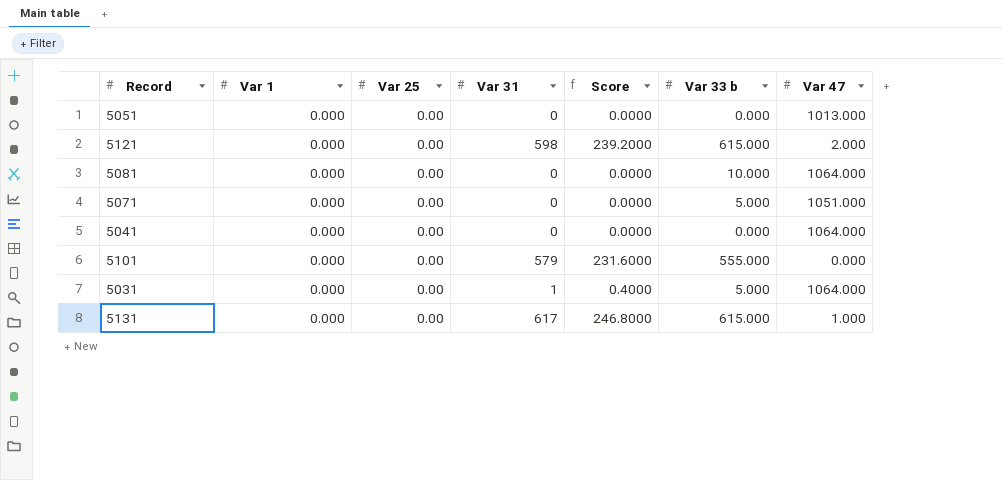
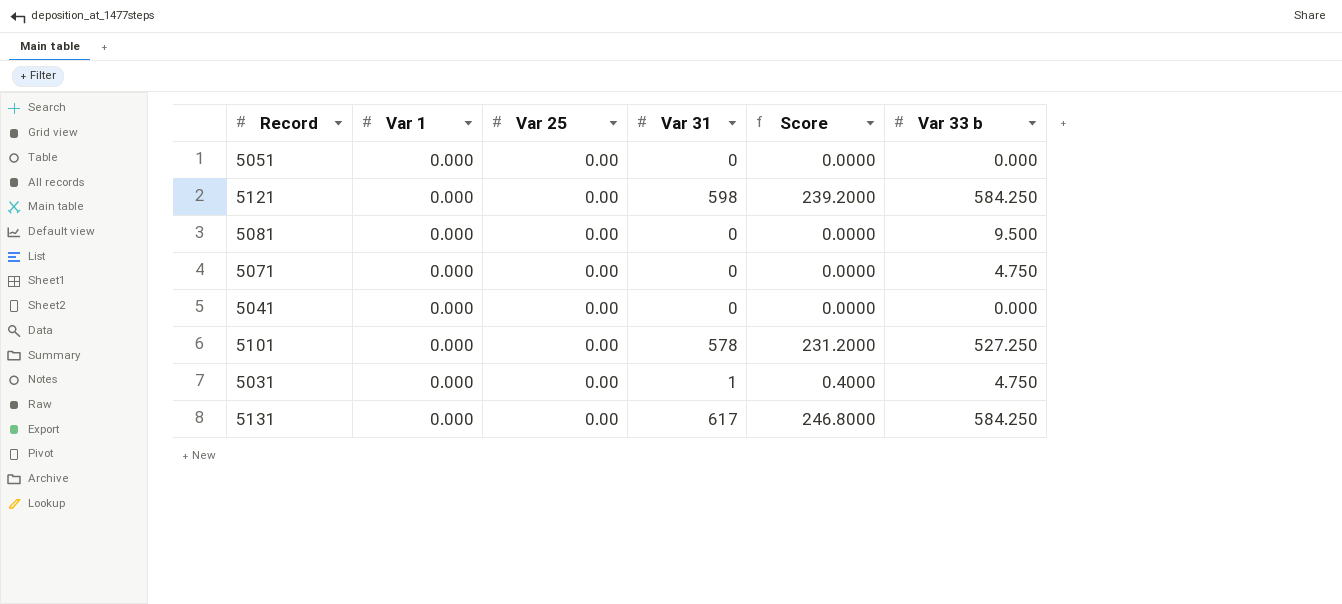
column Var 47 | position: 7 -> none
5121 | Var 33 b: 615.000 -> 584.250
5081 | Var 33 b: 10.000 -> 9.500
5071 | Var 33 b: 5.000 -> 4.750
5101 | Var 31: 579 -> 578
5101 | Score: 231.6000 -> 231.2000
5101 | Var 33 b: 555.000 -> 527.250
5031 | Var 33 b: 5.000 -> 4.750
5131 | Var 33 b: 615.000 -> 584.250

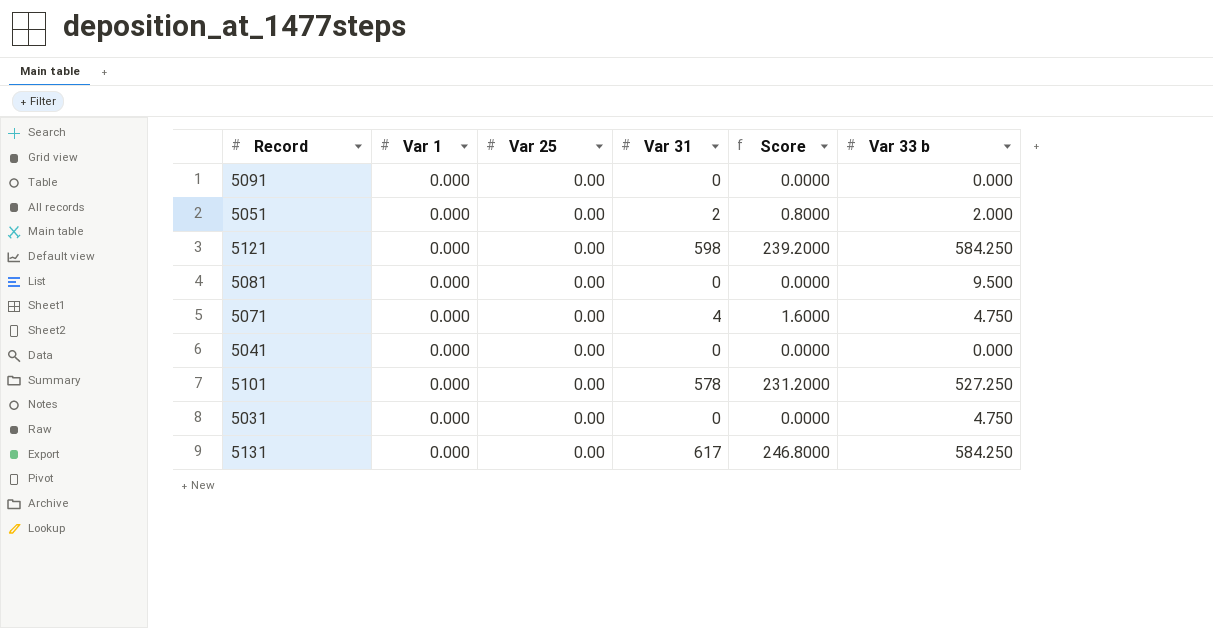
row 5091: none -> 0.000 | 0.00 | 0 | 0.0000 | 0.000
5051 | Var 31: 0 -> 2
5051 | Score: 0.0000 -> 0.8000
5051 | Var 33 b: 0.000 -> 2.000
5071 | Var 31: 0 -> 4
5071 | Score: 0.0000 -> 1.6000
5031 | Var 31: 1 -> 0
5031 | Score: 0.4000 -> 0.0000

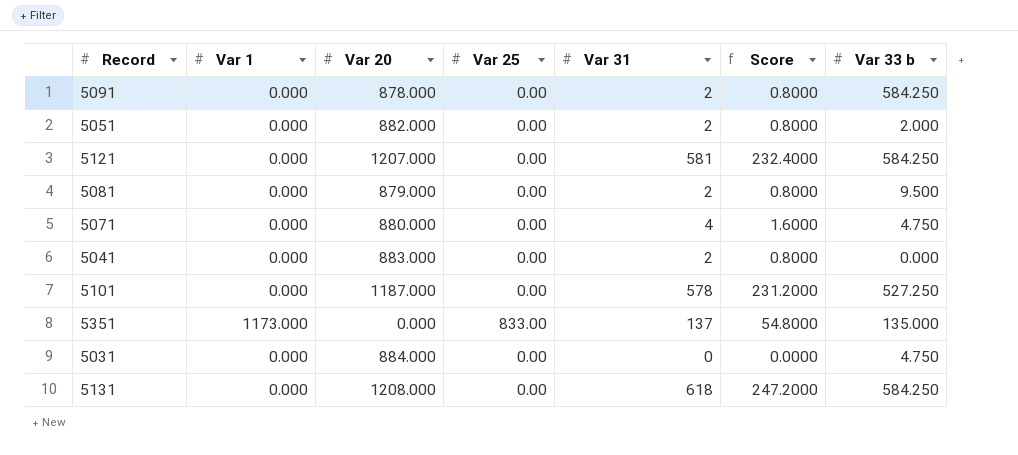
column Var 20 | position: none -> 3
5091 | Var 31: 0 -> 2
5091 | Score: 0.0000 -> 0.8000
5091 | Var 33 b: 0.000 -> 584.250
5121 | Var 31: 598 -> 581
5121 | Score: 239.2000 -> 232.4000
5081 | Var 31: 0 -> 2
5081 | Score: 0.0000 -> 0.8000
5041 | Var 31: 0 -> 2
5041 | Score: 0.0000 -> 0.8000
row 5351: none -> 1173.000 | 0.000 | 833.00 | 137 | 54.8000 | 135.000
5131 | Var 31: 617 -> 618
5131 | Score: 246.8000 -> 247.2000

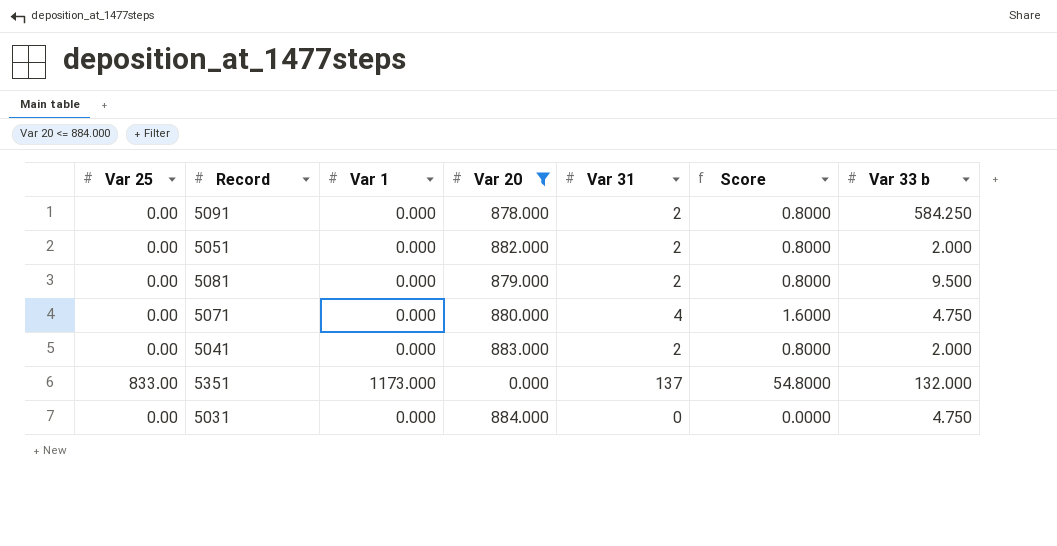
filter: none -> Var 20 <= 884.000
column Var 25 | position: 4 -> 1
5041 | Var 33 b: 0.000 -> 2.000
5351 | Var 33 b: 135.000 -> 132.000

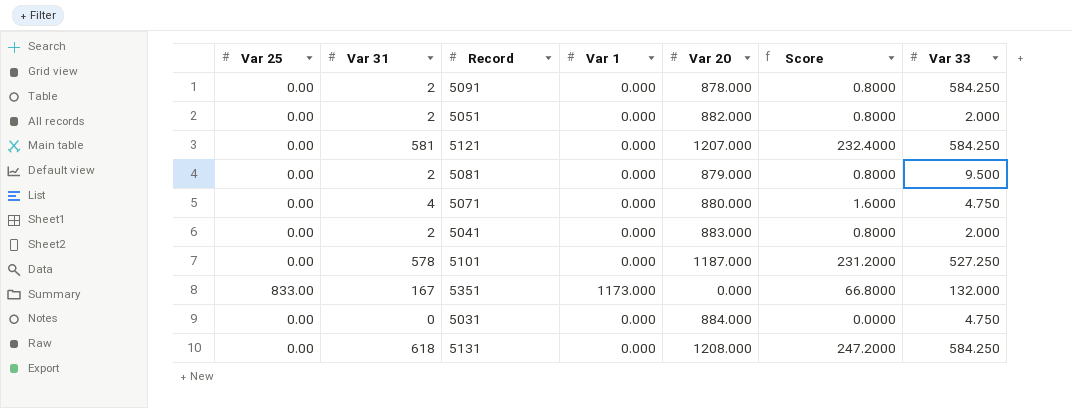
filter: Var 20 <= 884.000 -> none
column Var 31 | position: 5 -> 2
column name: Var 33 b -> Var 33
5351 | Var 31: 137 -> 167
5351 | Score: 54.8000 -> 66.8000

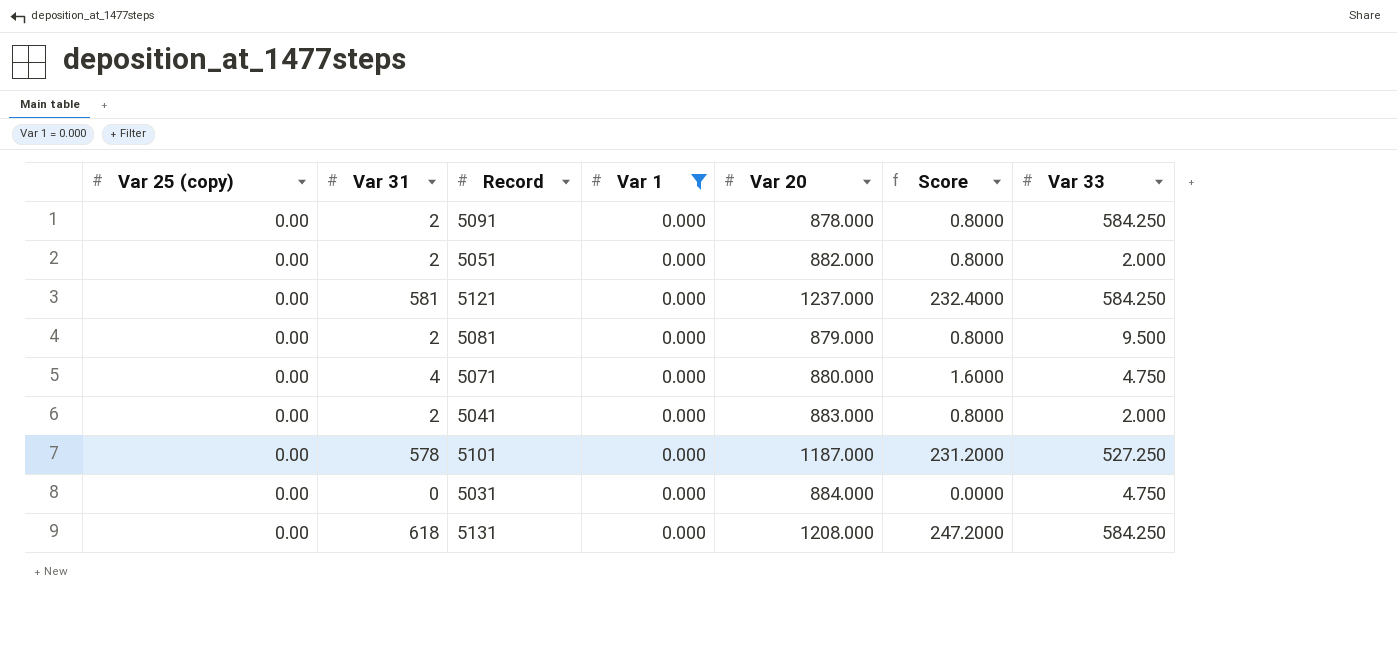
filter: none -> Var 1 = 0.000
column name: Var 25 -> Var 25 (copy)
5121 | Var 20: 1207.000 -> 1237.000

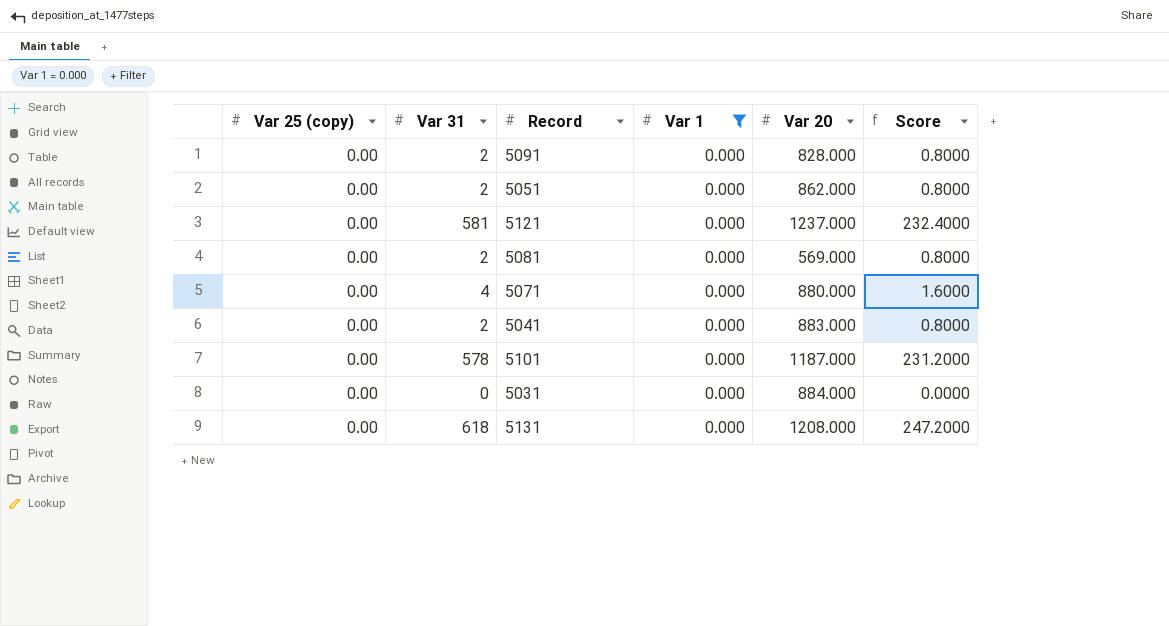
column Var 33 | position: 7 -> none
5091 | Var 20: 878.000 -> 828.000
5051 | Var 20: 882.000 -> 862.000
5081 | Var 20: 879.000 -> 569.000

